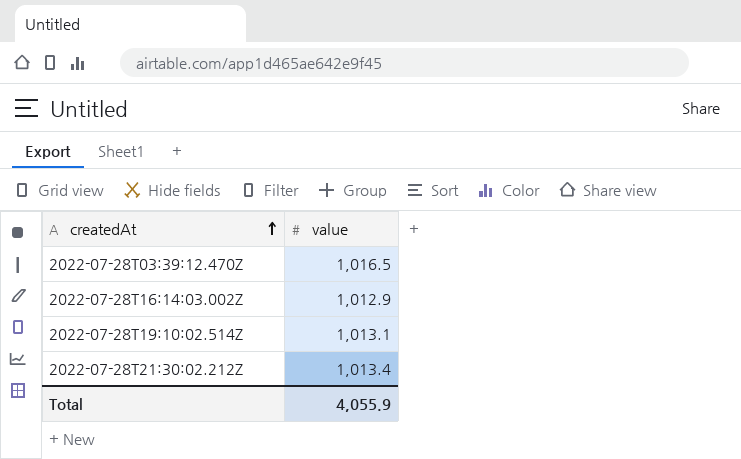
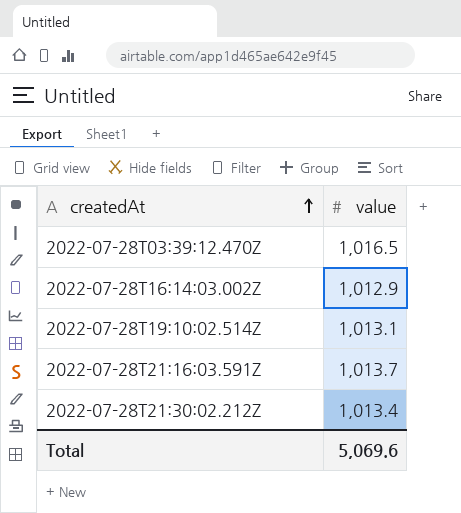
row 2022-07-28T21:16:03.591Z: none -> 1,013.7
Total | value: 4,055.9 -> 5,069.6

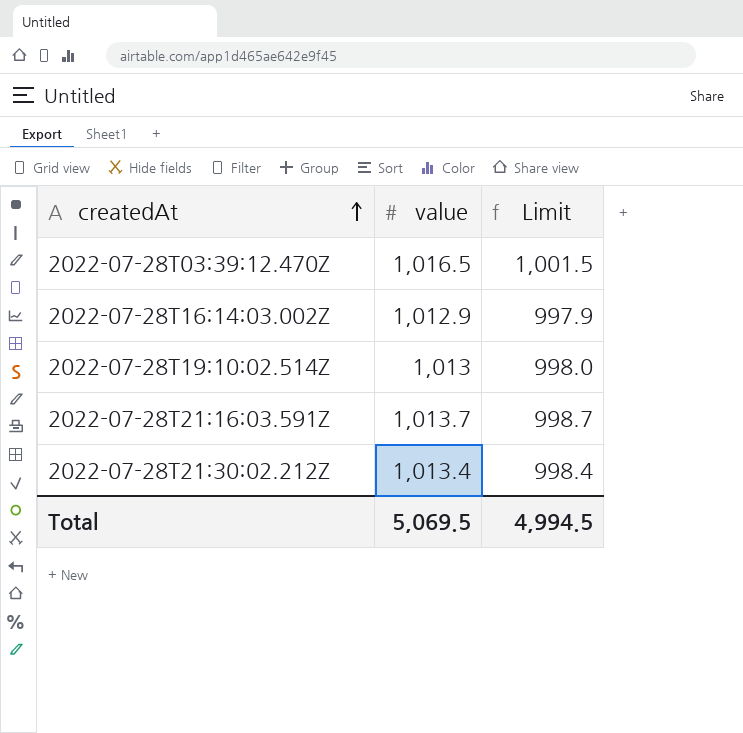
column Limit | formula: none -> [value] - 15
2022-07-28T19:10:02.514Z | value: 1,013.1 -> 1,013
Total | value: 5,069.6 -> 5,069.5

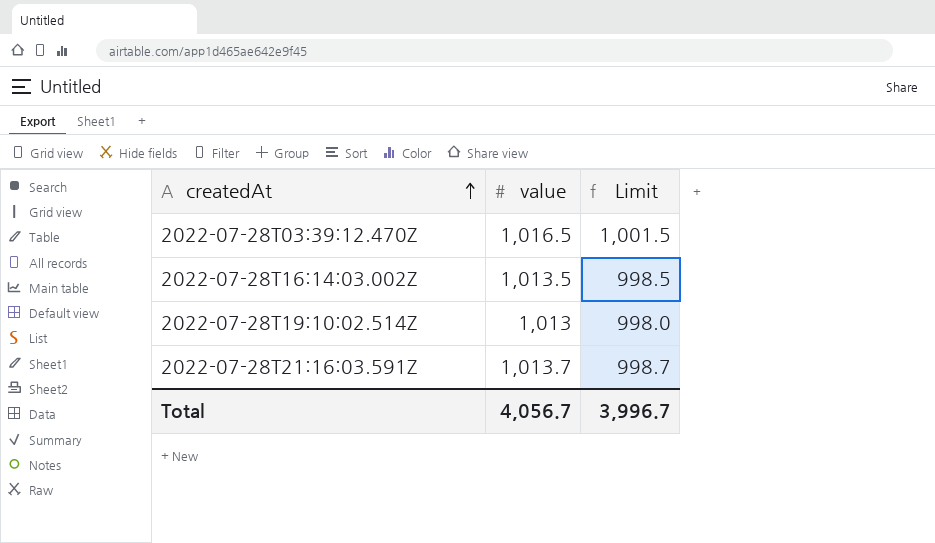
row 2022-07-28T21:30:02.212Z: 1,013.4 | 998.4 -> none
2022-07-28T16:14:03.002Z | value: 1,012.9 -> 1,013.5
2022-07-28T16:14:03.002Z | Limit: 997.9 -> 998.5
Total | value: 5,069.5 -> 4,056.7
Total | Limit: 4,994.5 -> 3,996.7

